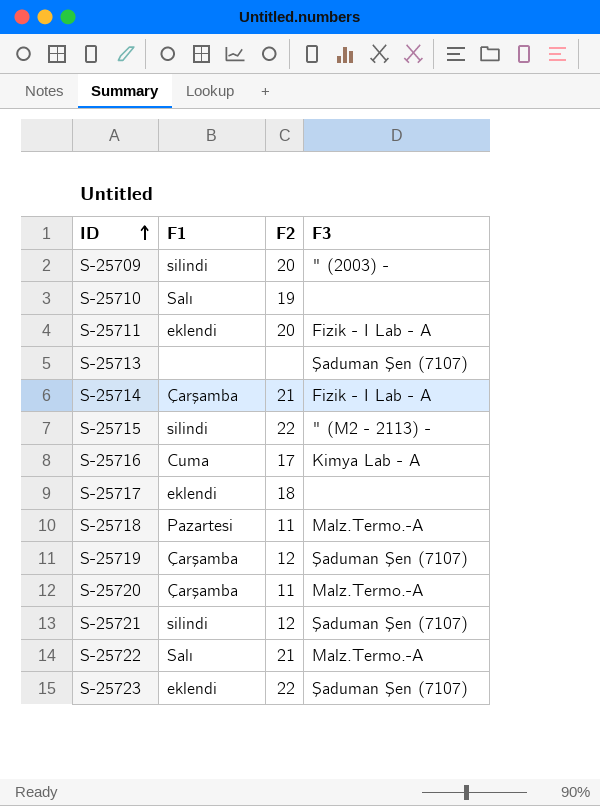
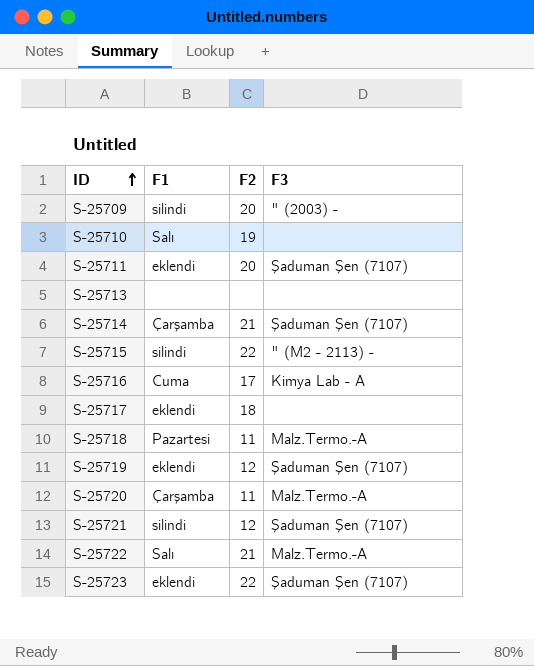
S-25711 | F3: Fizik - I Lab - A -> Şaduman Şen (7107)
S-25713 | F3: Şaduman Şen (7107) -> none
S-25714 | F3: Fizik - I Lab - A -> Şaduman Şen (7107)
S-25719 | F1: Çarşamba -> eklendi

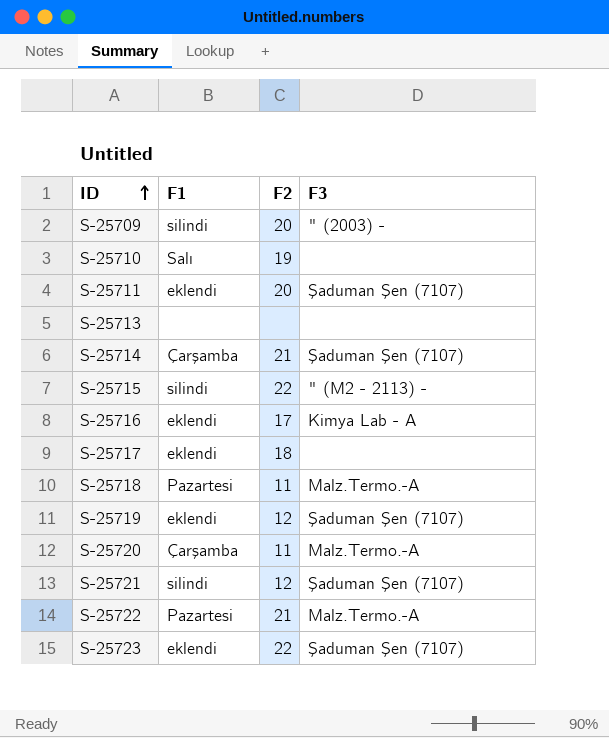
S-25716 | F1: Cuma -> eklendi
S-25722 | F1: Salı -> Pazartesi

